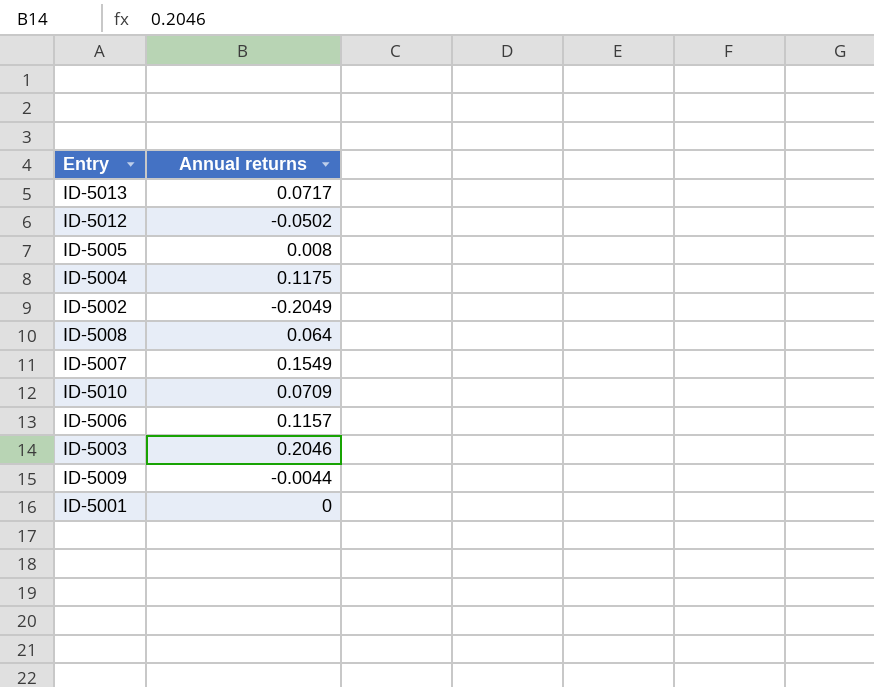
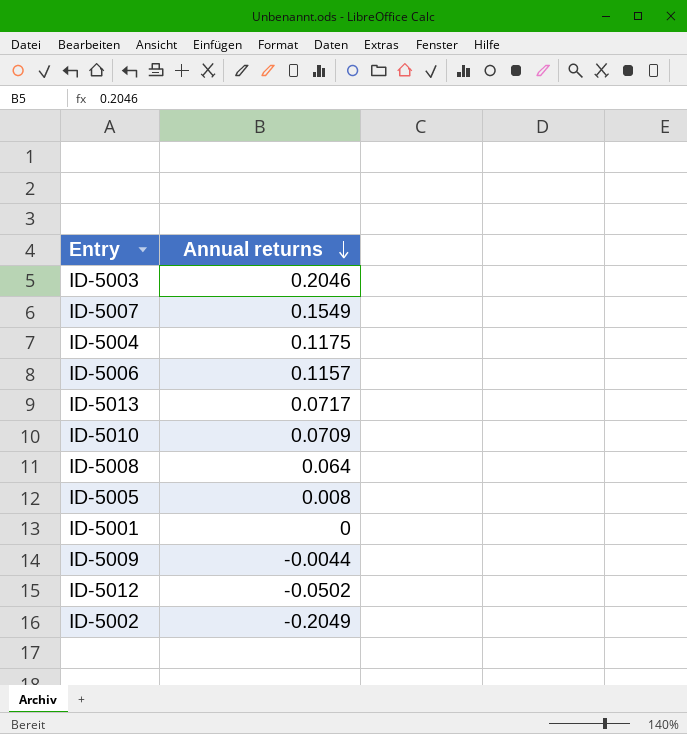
row order: none -> Annual returns descending

